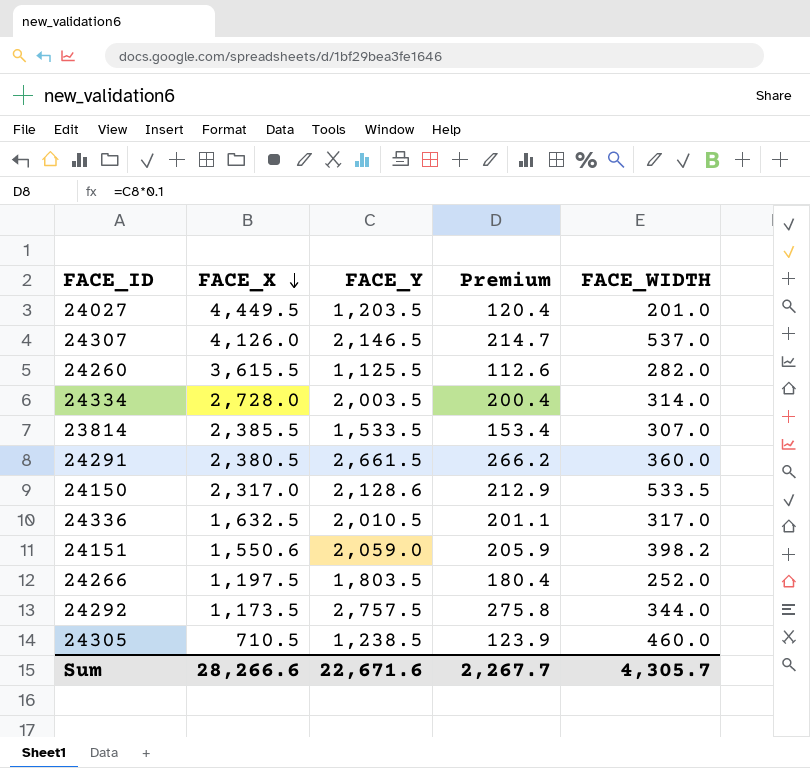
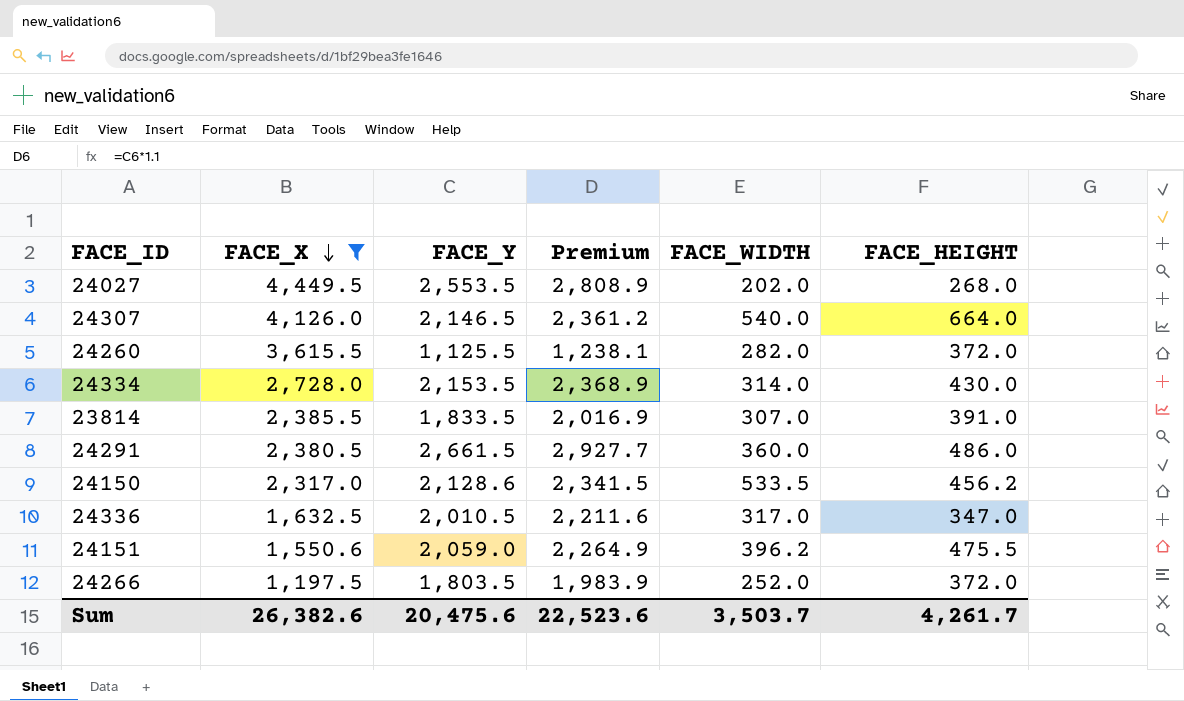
filter: none -> FACE_X >= 1,197.5
column Premium | formula: [FACE_Y] * 0.1 -> [FACE_Y] * 1.1
column FACE_HEIGHT | position: none -> 6
24027 | FACE_Y: 1,203.5 -> 2,553.5
24027 | FACE_WIDTH: 201.0 -> 202.0
24307 | FACE_WIDTH: 537.0 -> 540.0
24334 | FACE_Y: 2,003.5 -> 2,153.5
23814 | FACE_Y: 1,533.5 -> 1,833.5
24151 | FACE_WIDTH: 398.2 -> 396.2
Sum | FACE_X: 28,266.6 -> 26,382.6
Sum | FACE_Y: 22,671.6 -> 20,475.6
Sum | Premium: 2,267.7 -> 22,523.6
Sum | FACE_WIDTH: 4,305.7 -> 3,503.7

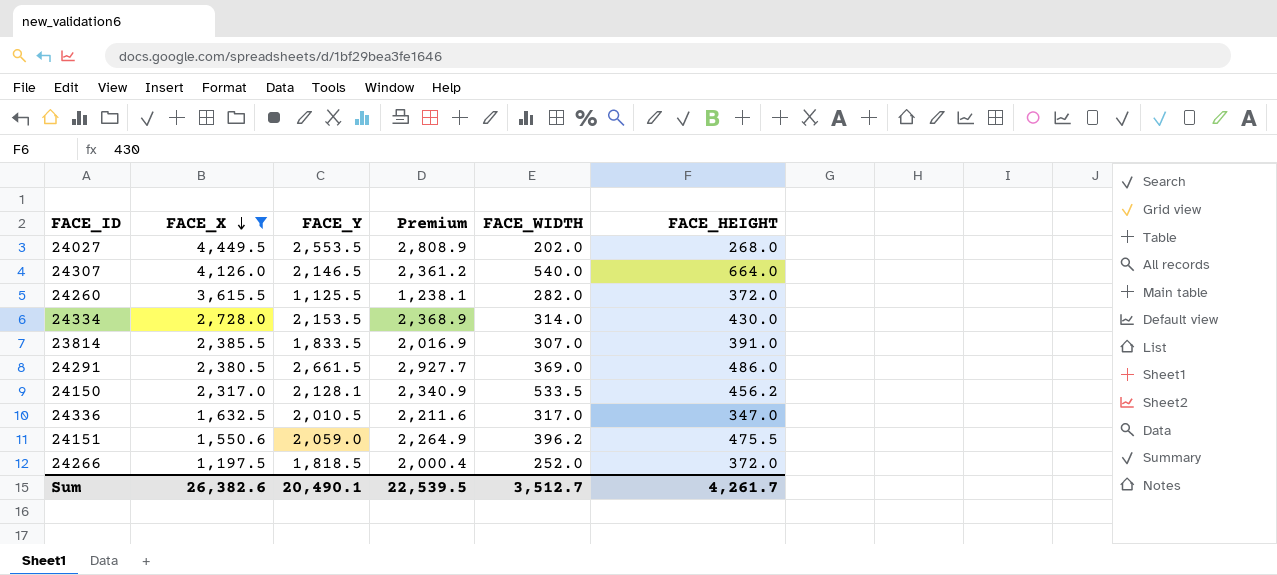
24291 | FACE_WIDTH: 360.0 -> 369.0
24150 | FACE_Y: 2,128.6 -> 2,128.1
24150 | Premium: 2,341.5 -> 2,340.9
24266 | FACE_Y: 1,803.5 -> 1,818.5
24266 | Premium: 1,983.9 -> 2,000.4
Sum | FACE_Y: 20,475.6 -> 20,490.1
Sum | Premium: 22,523.6 -> 22,539.5
Sum | FACE_WIDTH: 3,503.7 -> 3,512.7

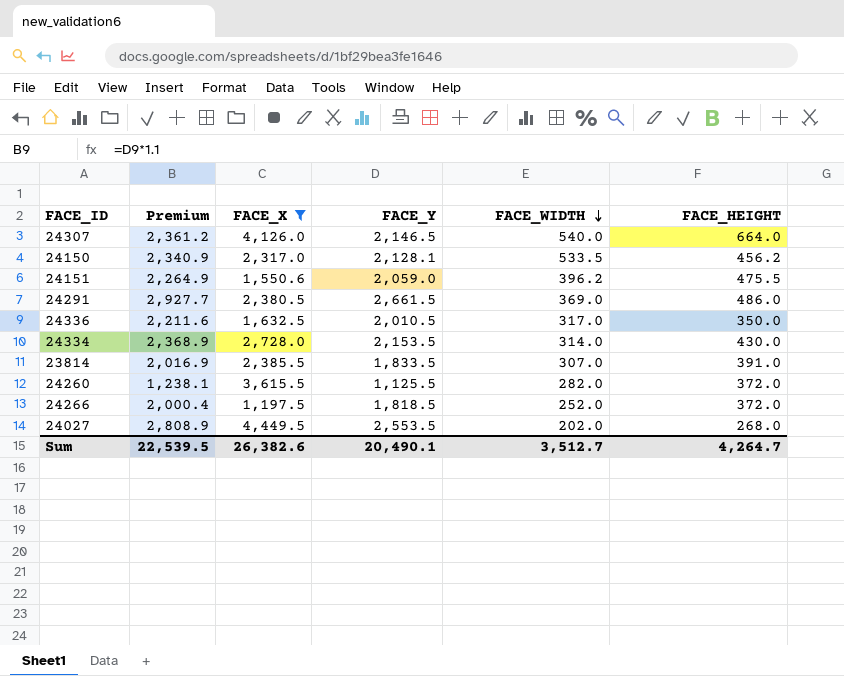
row order: FACE_X descending -> FACE_WIDTH descending
column Premium | position: 4 -> 2
24336 | FACE_HEIGHT: 347.0 -> 350.0
Sum | FACE_HEIGHT: 4,261.7 -> 4,264.7

